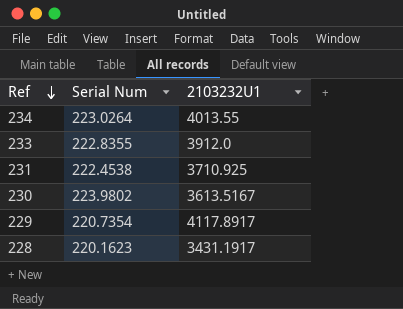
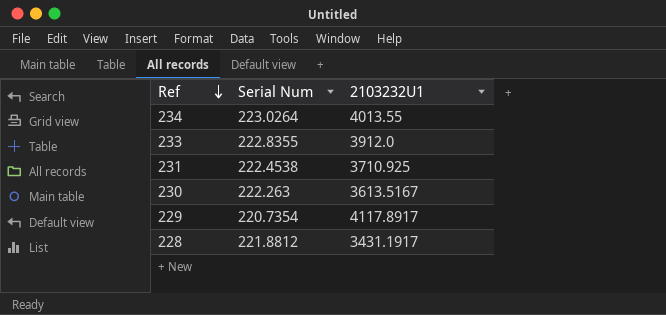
230 | Serial Num: 223.9802 -> 222.263
228 | Serial Num: 220.1623 -> 221.8812

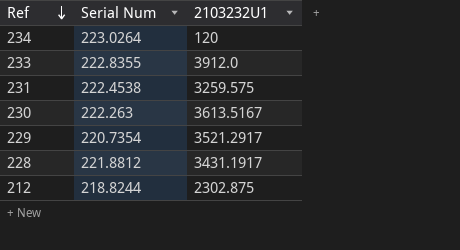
234 | 2103232U1: 4013.55 -> 120
231 | 2103232U1: 3710.925 -> 3259.575
229 | 2103232U1: 4117.8917 -> 3521.2917
row 212: none -> 218.8244 | 2302.875

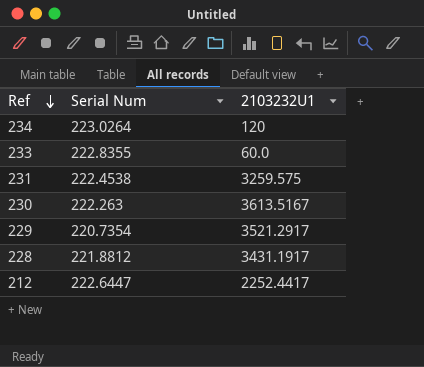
233 | 2103232U1: 3912.0 -> 60.0
212 | Serial Num: 218.8244 -> 222.6447
212 | 2103232U1: 2302.875 -> 2252.4417

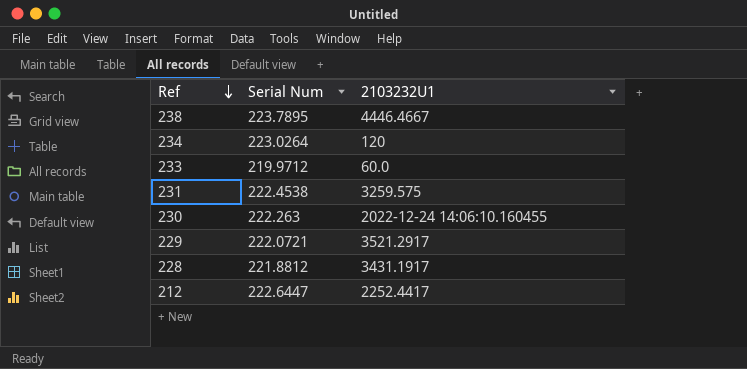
row 238: none -> 223.7895 | 4446.4667
233 | Serial Num: 222.8355 -> 219.9712
230 | 2103232U1: 3613.5167 -> 2022-12-24 14:06:10.160455
229 | Serial Num: 220.7354 -> 222.0721

